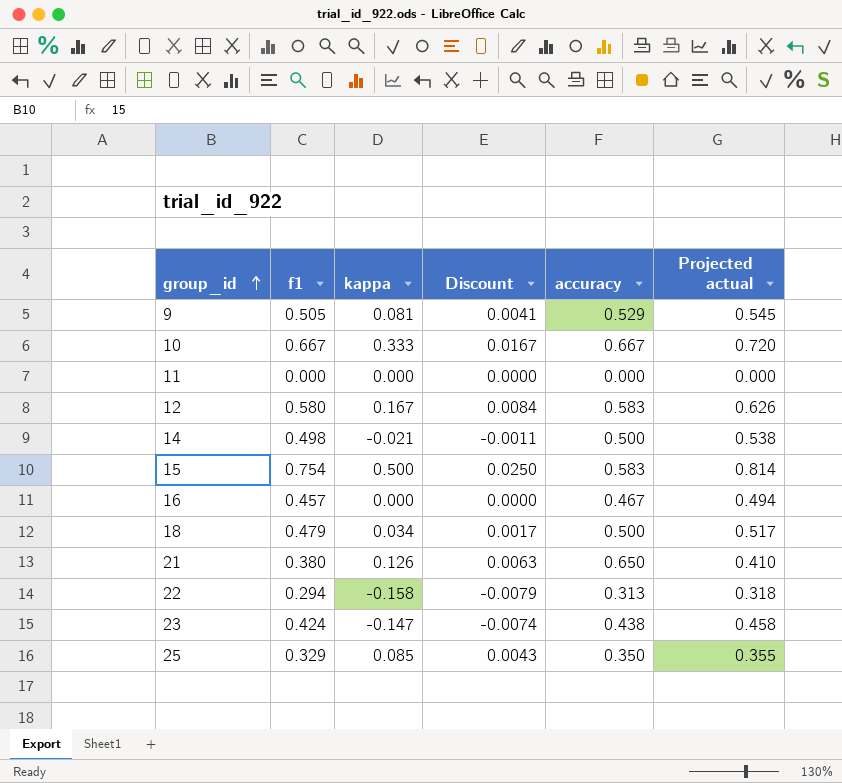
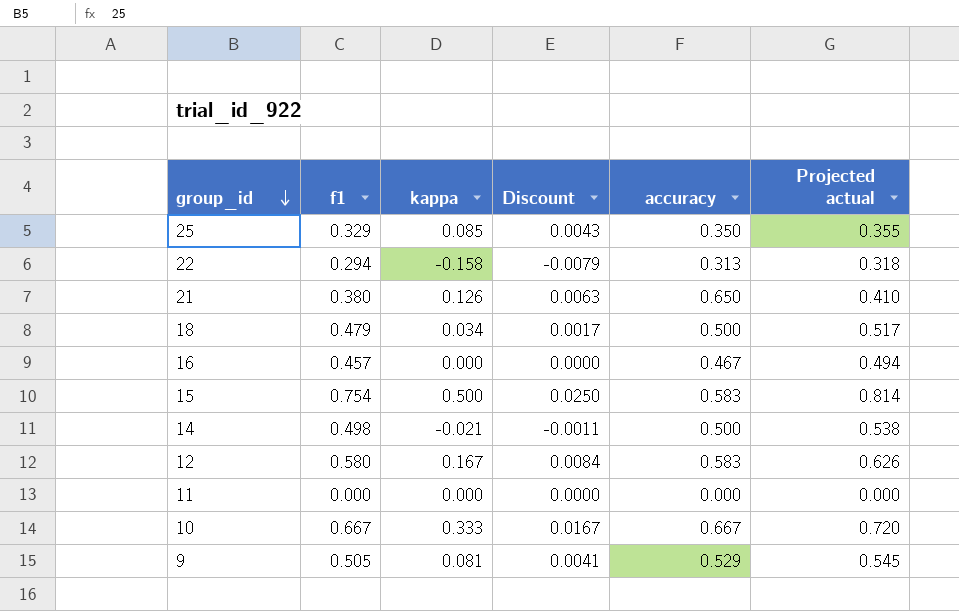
row order: group_id ascending -> group_id descending
row 23: 0.424 | -0.147 | -0.0074 | 0.438 | 0.458 -> none

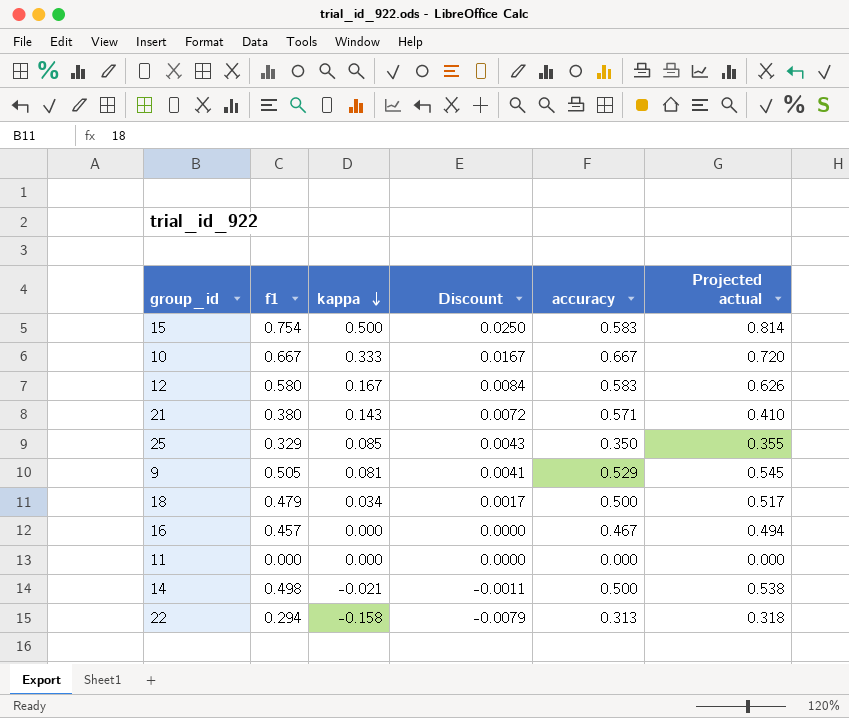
row order: group_id descending -> kappa descending
21 | kappa: 0.126 -> 0.143
21 | Discount: 0.0063 -> 0.0072
21 | accuracy: 0.650 -> 0.571

